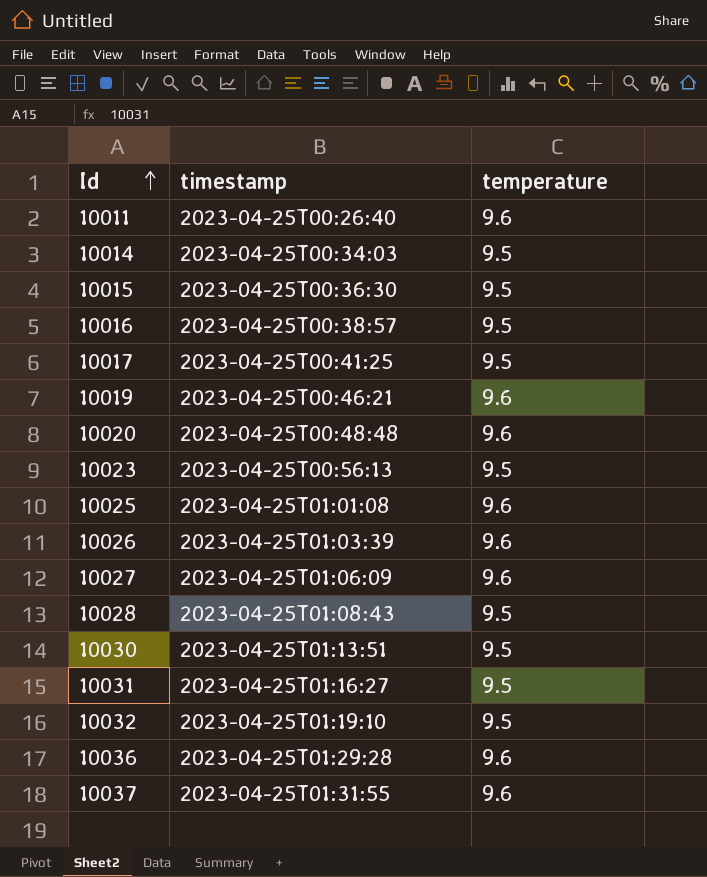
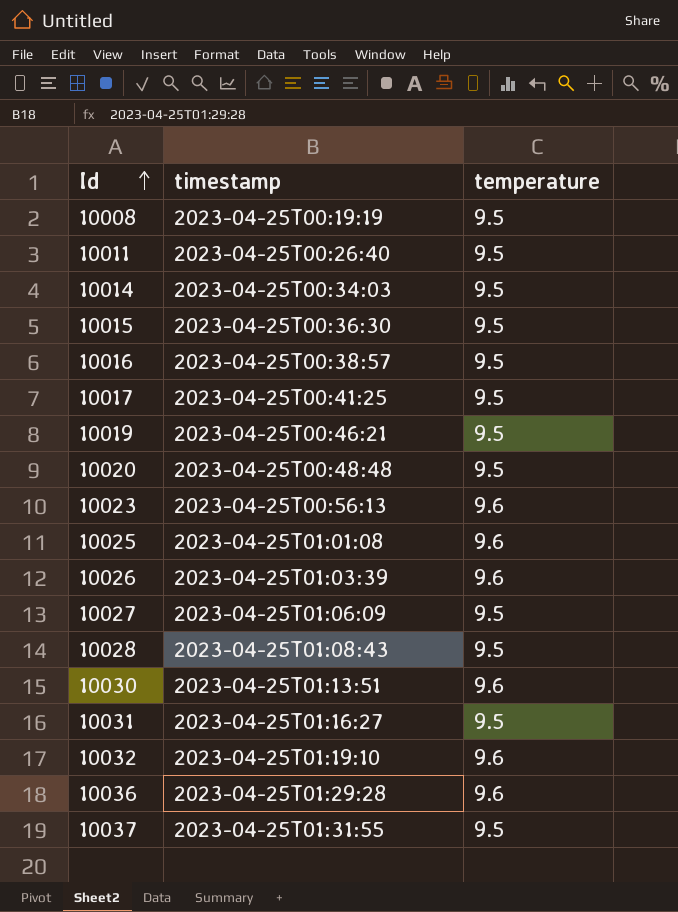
row 10008: none -> 2023-04-25T00:19:19 | 9.5
10011 | temperature: 9.6 -> 9.5
10019 | temperature: 9.6 -> 9.5
10020 | temperature: 9.6 -> 9.5
10023 | temperature: 9.5 -> 9.6
10027 | temperature: 9.6 -> 9.5
10030 | temperature: 9.5 -> 9.6
10032 | temperature: 9.5 -> 9.6
10037 | temperature: 9.6 -> 9.5

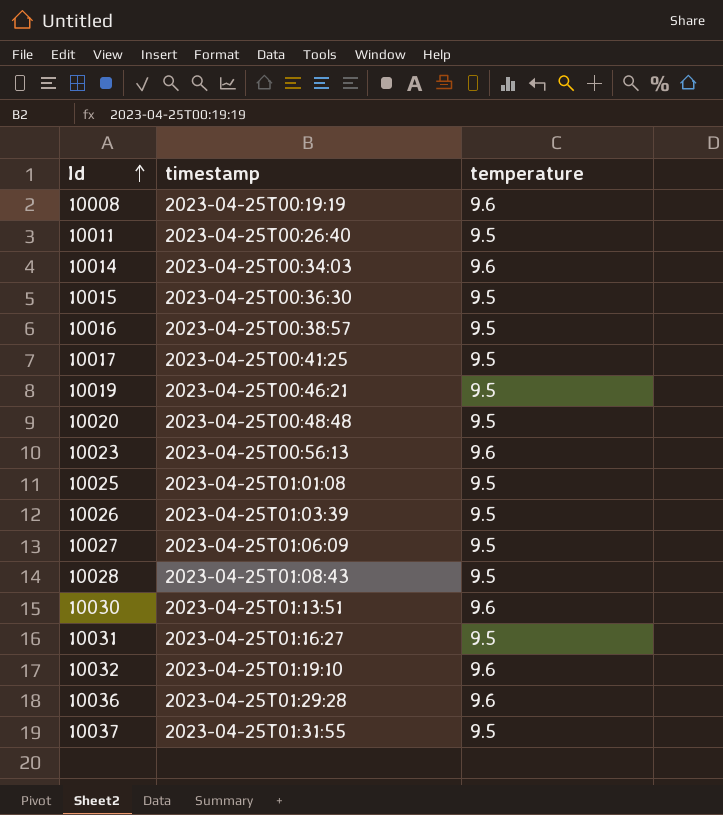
10008 | temperature: 9.5 -> 9.6
10014 | temperature: 9.5 -> 9.6
10025 | temperature: 9.6 -> 9.5
10026 | temperature: 9.6 -> 9.5

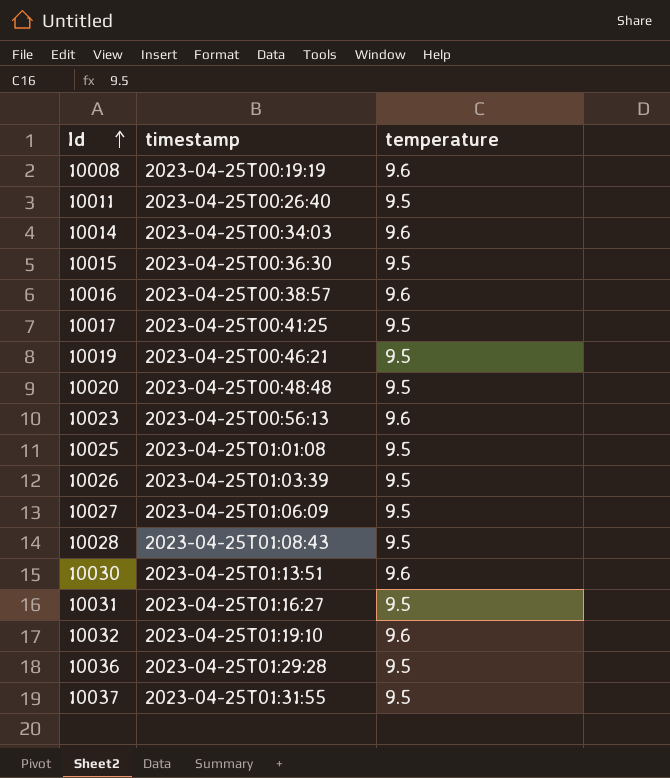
10016 | temperature: 9.5 -> 9.6
10036 | temperature: 9.6 -> 9.5

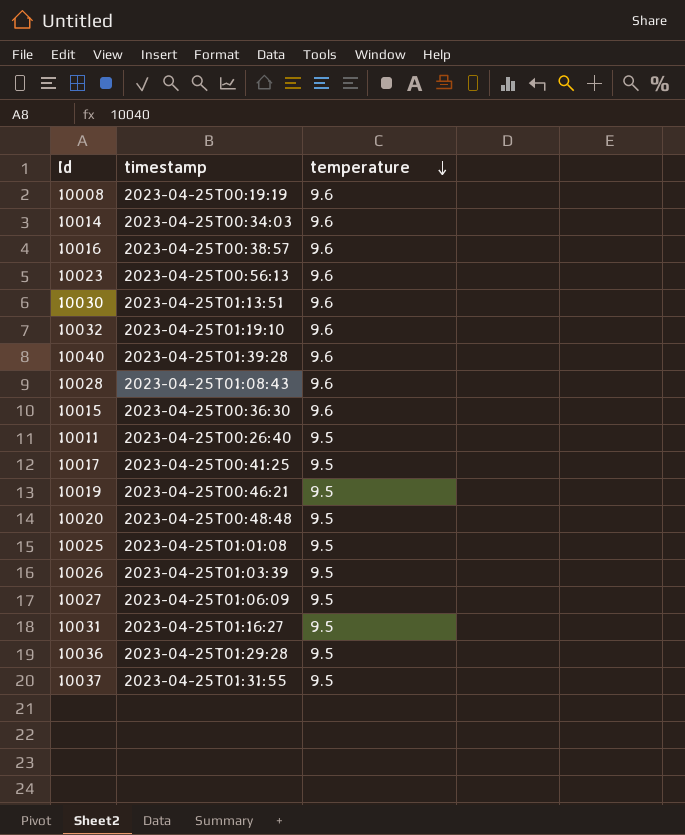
row order: Id ascending -> temperature descending
row 10040: none -> 2023-04-25T01:39:28 | 9.6
10028 | temperature: 9.5 -> 9.6
10015 | temperature: 9.5 -> 9.6

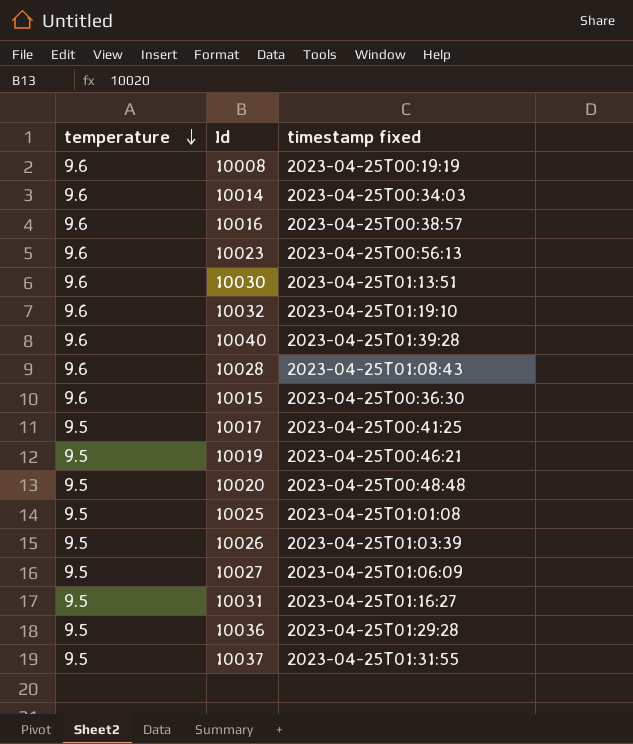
column temperature | position: 3 -> 1
column name: timestamp -> timestamp fixed
row 10011: 2023-04-25T00:26:40 | 9.5 -> none

